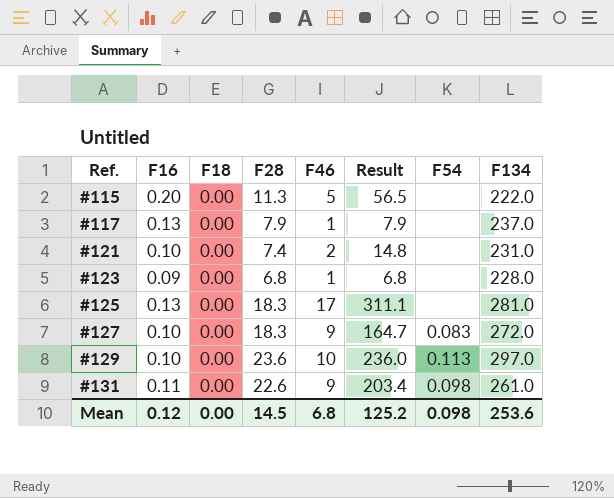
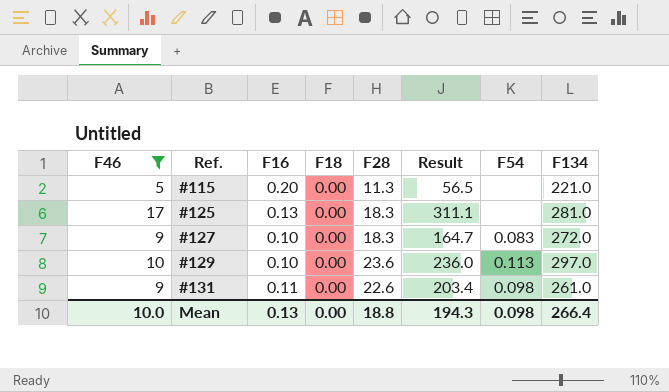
filter: none -> F46 >= 5
column F46 | position: 5 -> 1
#115 | F134: 222.0 -> 221.0
Mean | F46: 6.8 -> 10.0
Mean | F16: 0.12 -> 0.13
Mean | F28: 14.5 -> 18.8
Mean | Result: 125.2 -> 194.3
Mean | F134: 253.6 -> 266.4

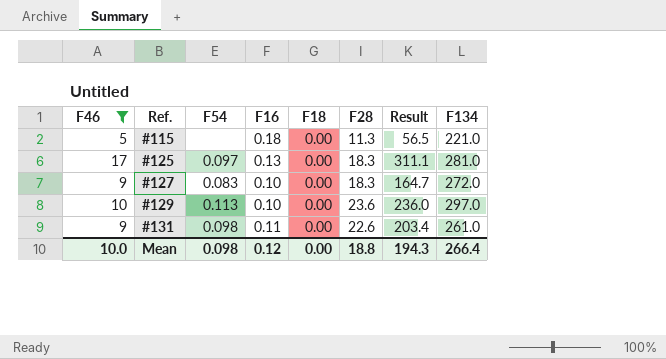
column F54 | position: 7 -> 3
#115 | F16: 0.20 -> 0.18
#125 | F54: none -> 0.097
Mean | F16: 0.13 -> 0.12

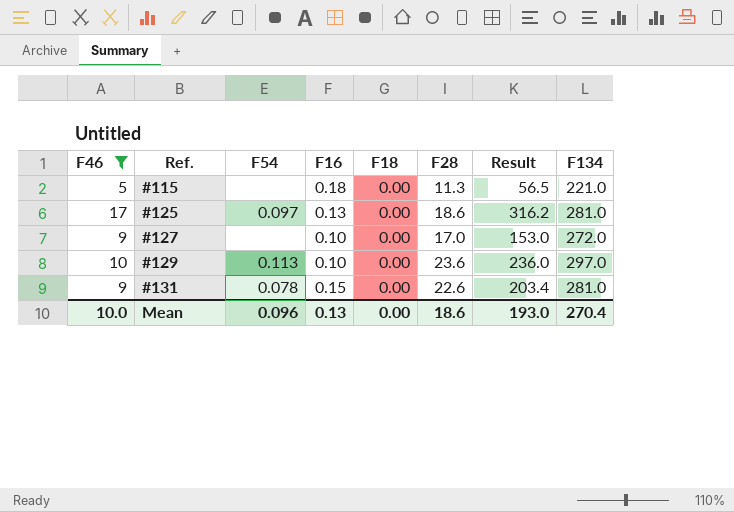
#125 | F28: 18.3 -> 18.6
#125 | Result: 311.1 -> 316.2
#127 | F54: 0.083 -> none
#127 | F28: 18.3 -> 17.0
#127 | Result: 164.7 -> 153.0
#131 | F54: 0.098 -> 0.078
#131 | F16: 0.11 -> 0.15
#131 | F134: 261.0 -> 281.0
Mean | F54: 0.098 -> 0.096
Mean | F16: 0.12 -> 0.13
Mean | F28: 18.8 -> 18.6
Mean | Result: 194.3 -> 193.0
Mean | F134: 266.4 -> 270.4

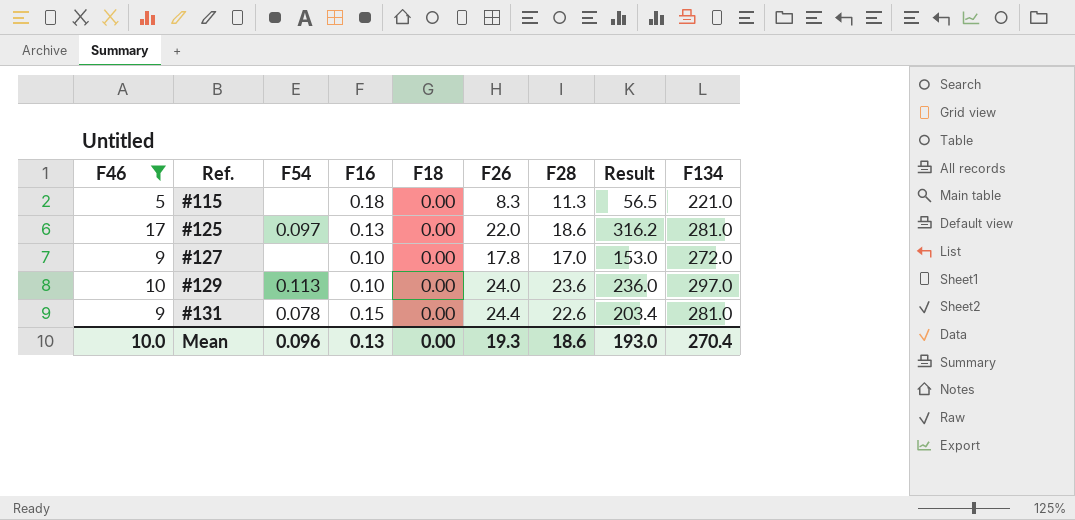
column F26 | position: none -> 6

